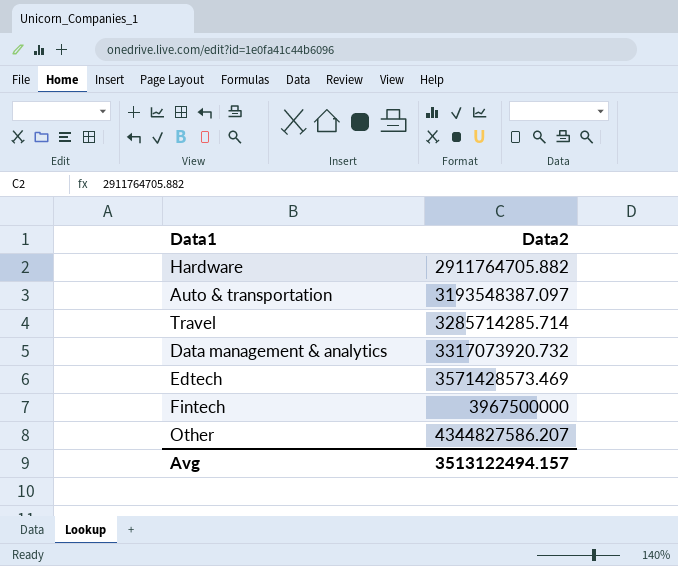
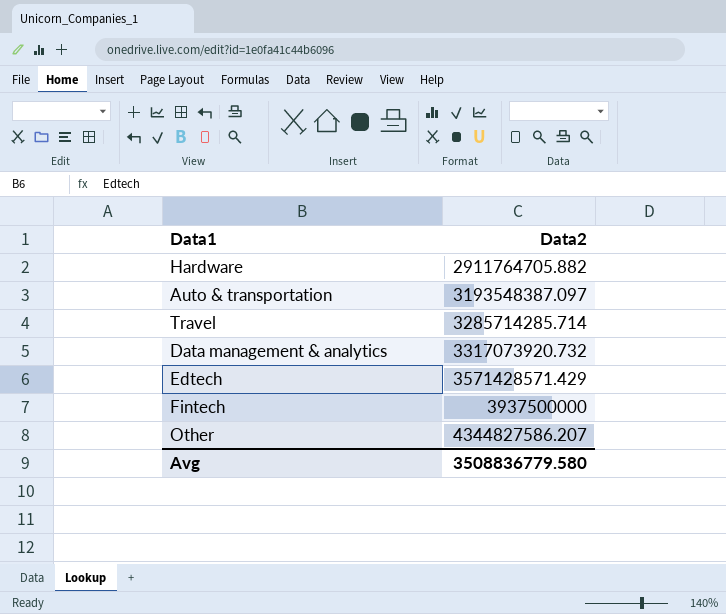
Edtech | Data2: 3571428573.469 -> 3571428571.429
Fintech | Data2: 3967500000 -> 3937500000
Avg | Data2: 3513122494.157 -> 3508836779.580

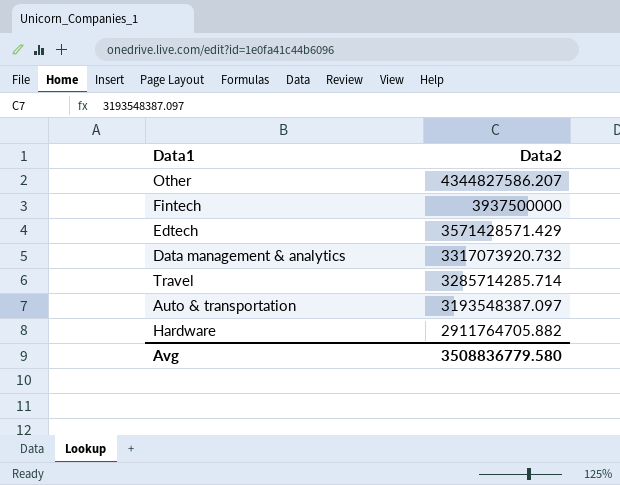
row order: Data2 ascending -> Data2 descending

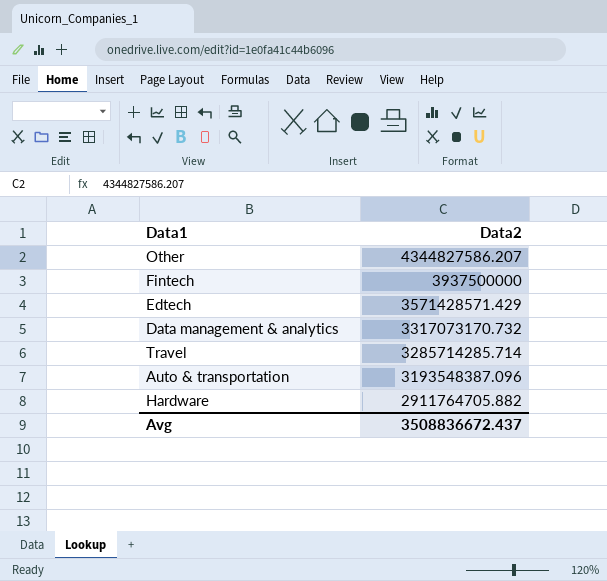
Data management & analytics | Data2: 3317073920.732 -> 3317073170.732
Auto & transportation | Data2: 3193548387.097 -> 3193548387.096
Avg | Data2: 3508836779.580 -> 3508836672.437

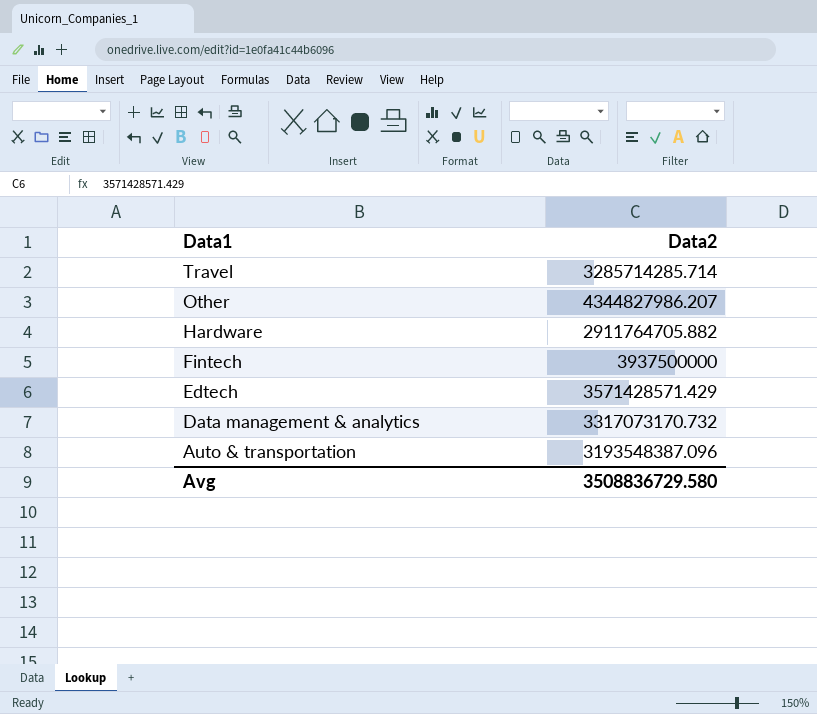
row order: Data2 descending -> Data1 descending
Other | Data2: 4344827586.207 -> 4344827986.207
Avg | Data2: 3508836672.437 -> 3508836729.580

